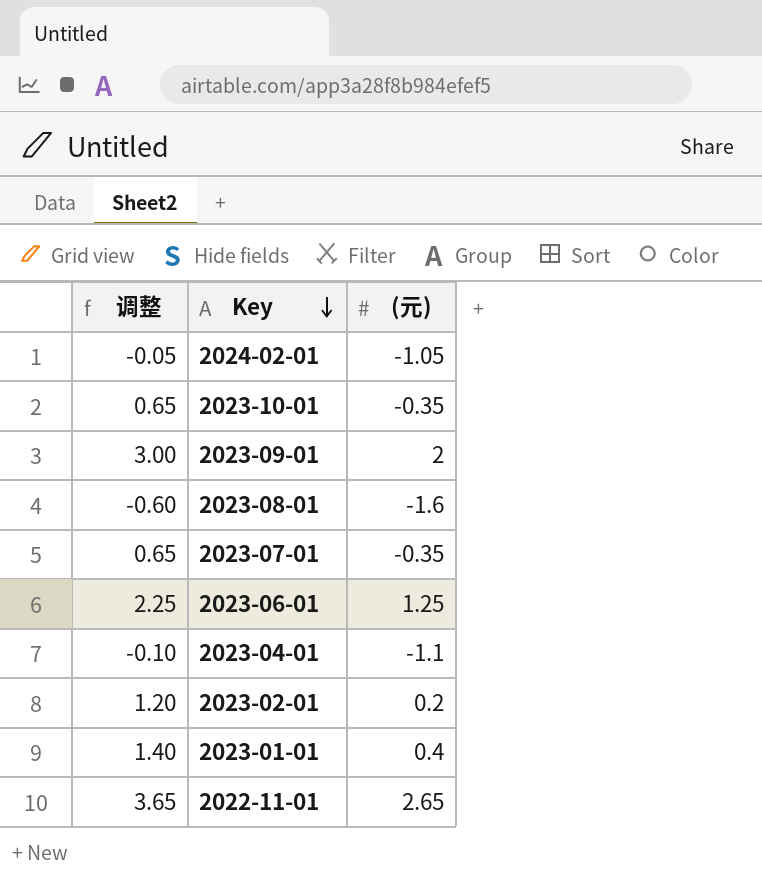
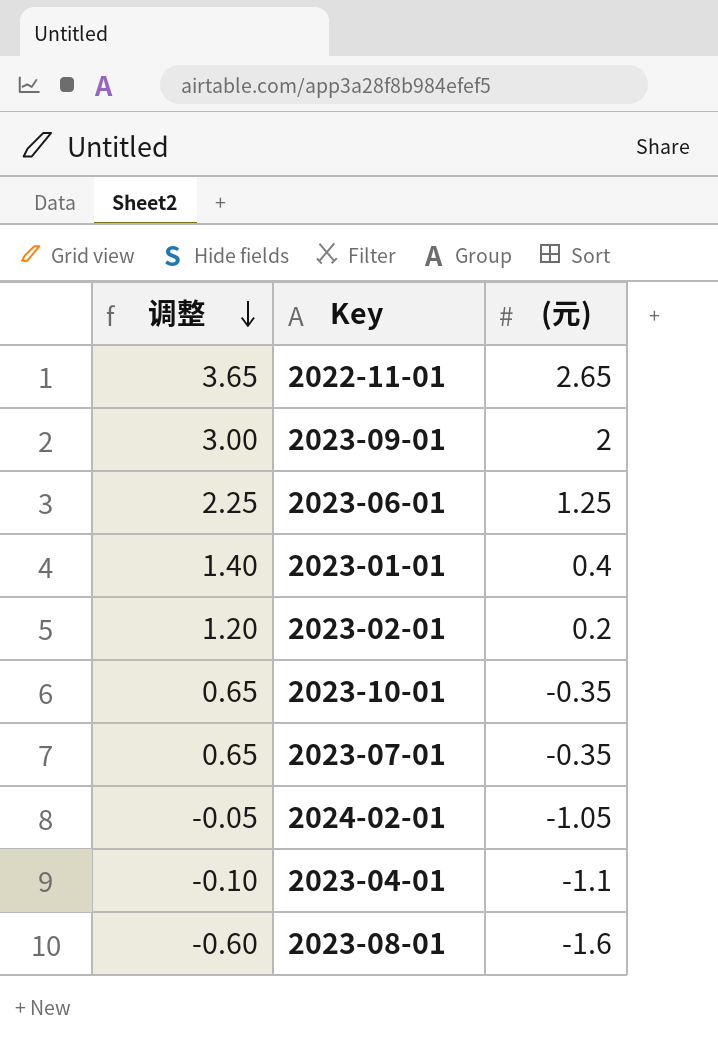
row order: Key descending -> 调整 descending

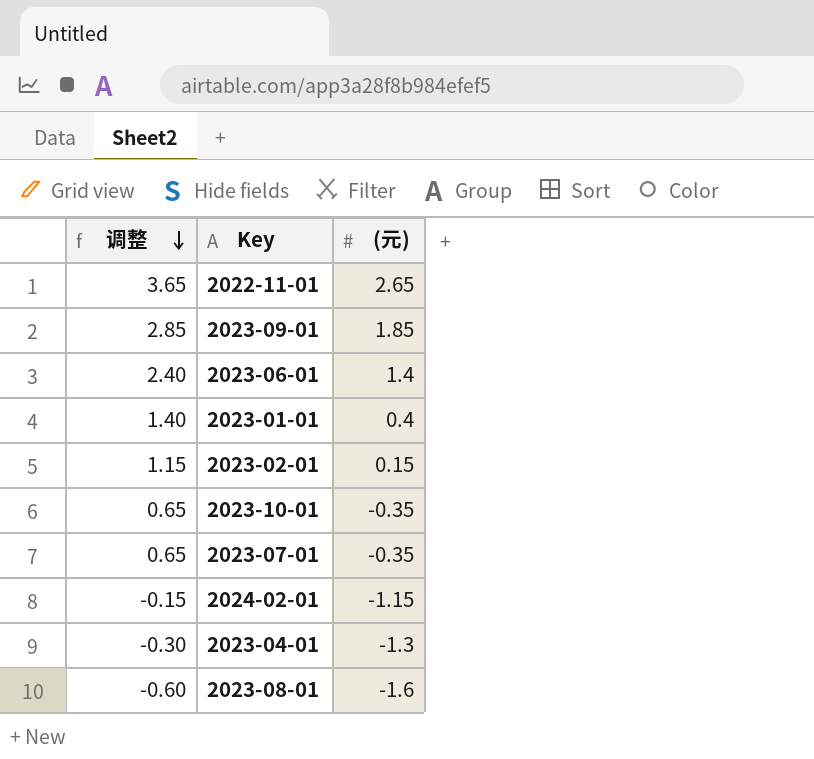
2023-09-01 | 调整: 3.00 -> 2.85
2023-09-01 | (元): 2 -> 1.85
2023-06-01 | 调整: 2.25 -> 2.40
2023-06-01 | (元): 1.25 -> 1.4
2023-02-01 | 调整: 1.20 -> 1.15
2023-02-01 | (元): 0.2 -> 0.15
2024-02-01 | 调整: -0.05 -> -0.15
2024-02-01 | (元): -1.05 -> -1.15
2023-04-01 | 调整: -0.10 -> -0.30
2023-04-01 | (元): -1.1 -> -1.3

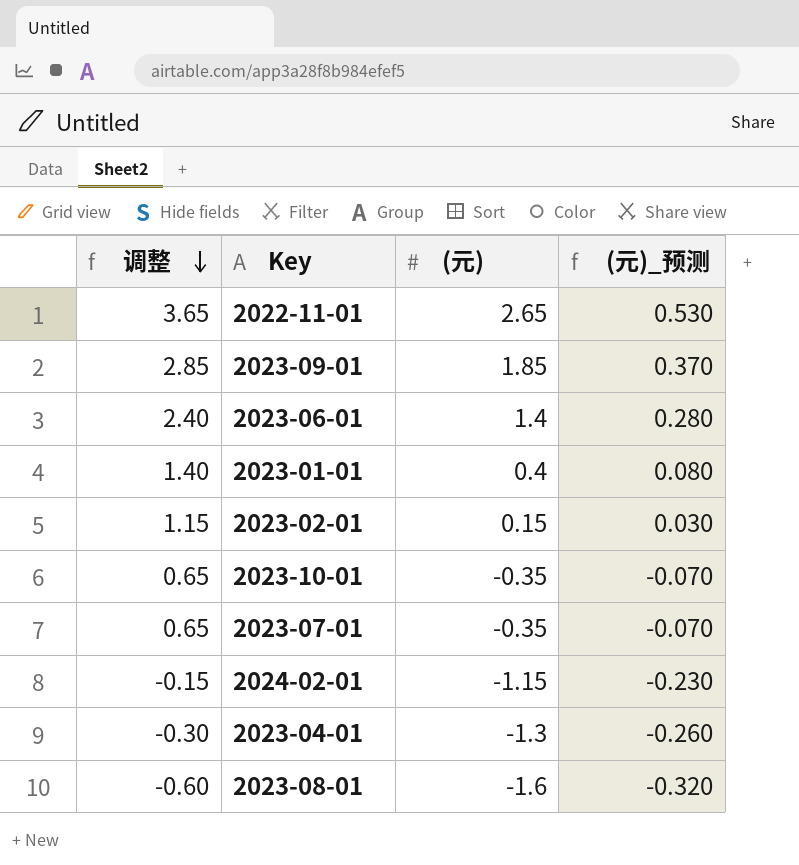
column (元)_预测 | formula: none -> [(元)] * 0.2

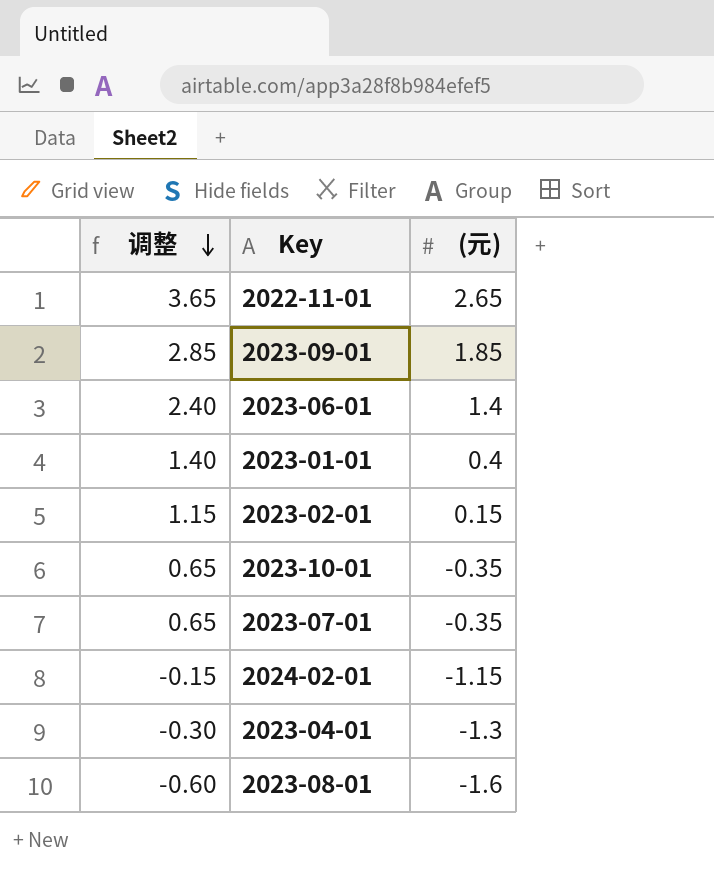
column (元)_预测 | formula: [(元)] * 0.2 -> none

